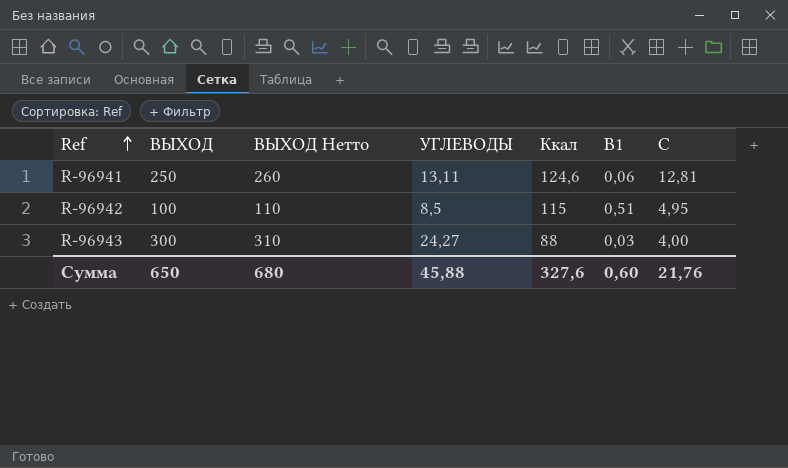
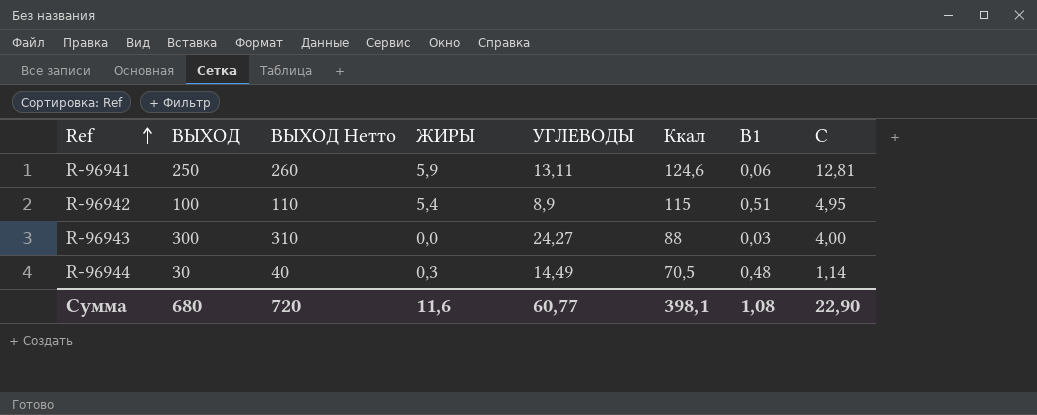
column ЖИРЫ | position: none -> 4
R-96942 | УГЛЕВОДЫ: 8,5 -> 8,9
row R-96944: none -> 30 | 40 | 0,3 | 14,49 | 70,5 | 0,48 | 1,14
Сумма | ВЫХОД: 650 -> 680
Сумма | ВЫХОД Нетто: 680 -> 720
Сумма | УГЛЕВОДЫ: 45,88 -> 60,77
Сумма | Ккал: 327,6 -> 398,1
Сумма | В1: 0,60 -> 1,08
Сумма | С: 21,76 -> 22,90

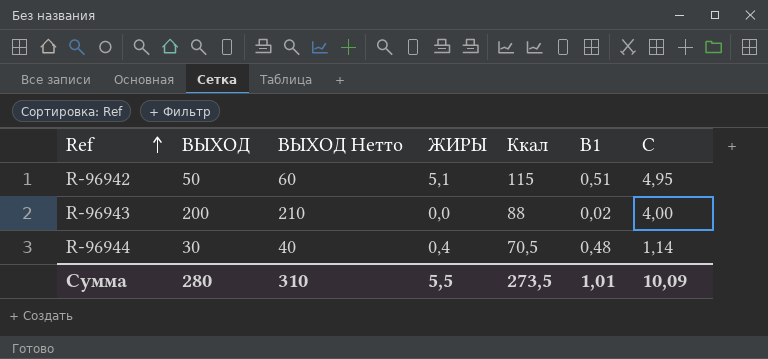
column УГЛЕВОДЫ | position: 5 -> none
row R-96941: 250 | 260 | 5,9 | 13,11 | 124,6 | 0,06 | 12,81 -> none
R-96942 | ВЫХОД: 100 -> 50
R-96942 | ВЫХОД Нетто: 110 -> 60
R-96942 | ЖИРЫ: 5,4 -> 5,1
R-96943 | ВЫХОД: 300 -> 200
R-96943 | ВЫХОД Нетто: 310 -> 210
R-96943 | В1: 0,03 -> 0,02
R-96944 | ЖИРЫ: 0,3 -> 0,4
Сумма | ВЫХОД: 680 -> 280
Сумма | ВЫХОД Нетто: 720 -> 310
Сумма | ЖИРЫ: 11,6 -> 5,5
Сумма | Ккал: 398,1 -> 273,5
Сумма | В1: 1,08 -> 1,01
Сумма | С: 22,90 -> 10,09

